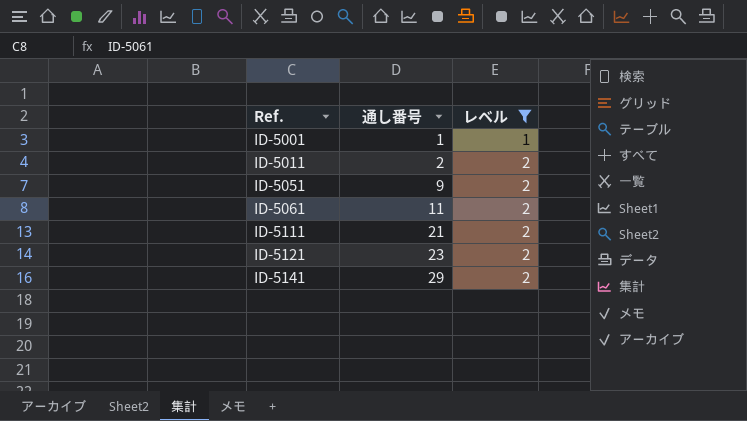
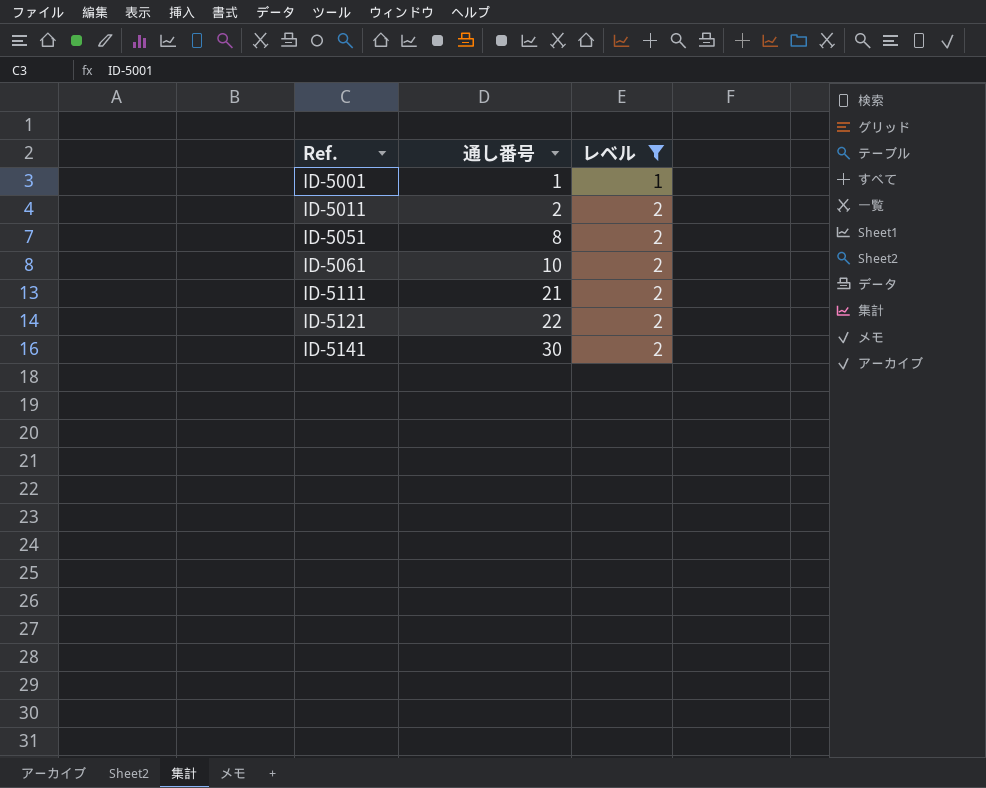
ID-5051 | 通し番号: 9 -> 8
ID-5061 | 通し番号: 11 -> 10
ID-5121 | 通し番号: 23 -> 22
ID-5141 | 通し番号: 29 -> 30

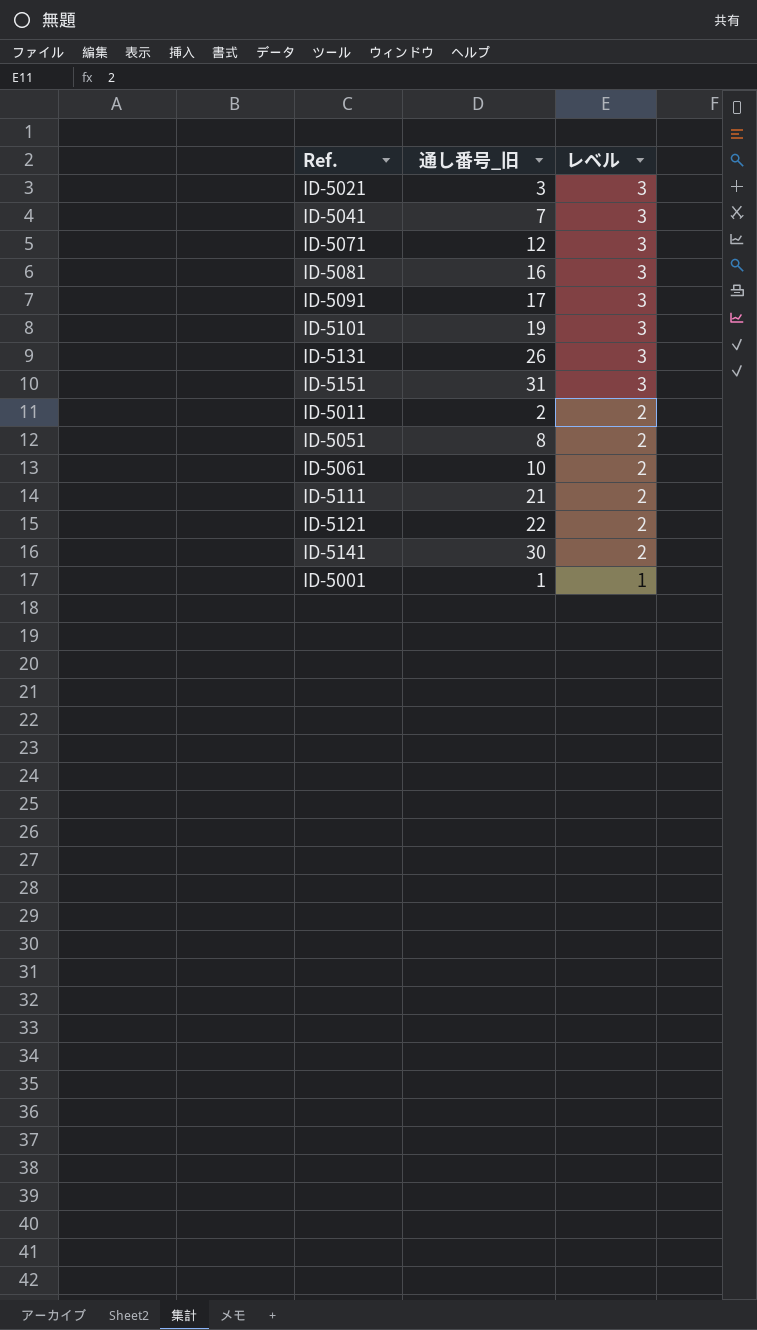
filter: レベル != 3 -> none
row order: Ref. ascending -> レベル descending
column name: 通し番号 -> 通し番号_旧

